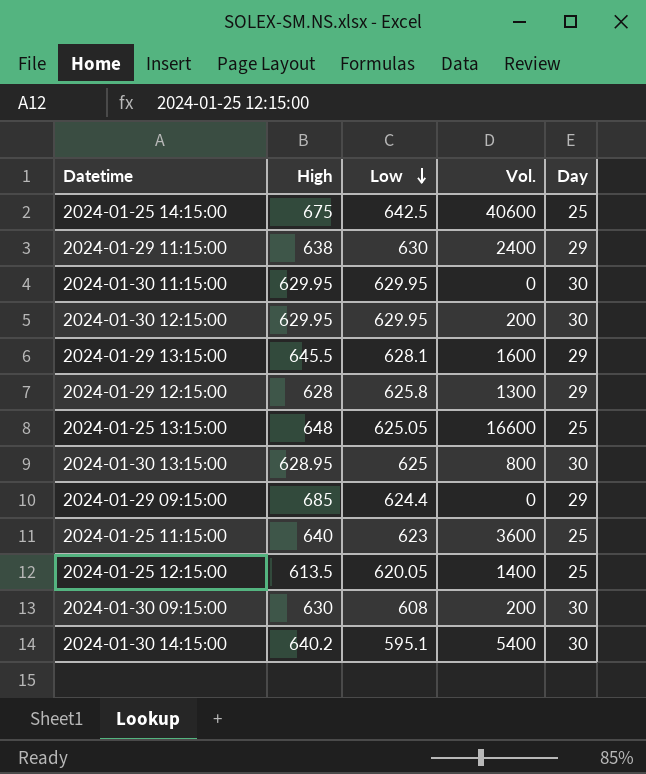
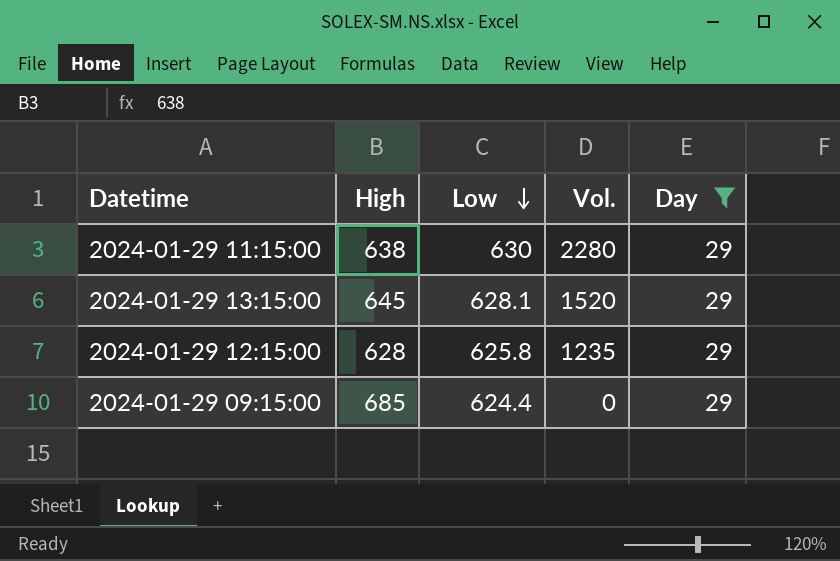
filter: none -> Day = 29
2024-01-29 11:15:00 | Vol.: 2400 -> 2280
2024-01-29 13:15:00 | High: 645.5 -> 645
2024-01-29 13:15:00 | Vol.: 1600 -> 1520
2024-01-29 12:15:00 | Vol.: 1300 -> 1235

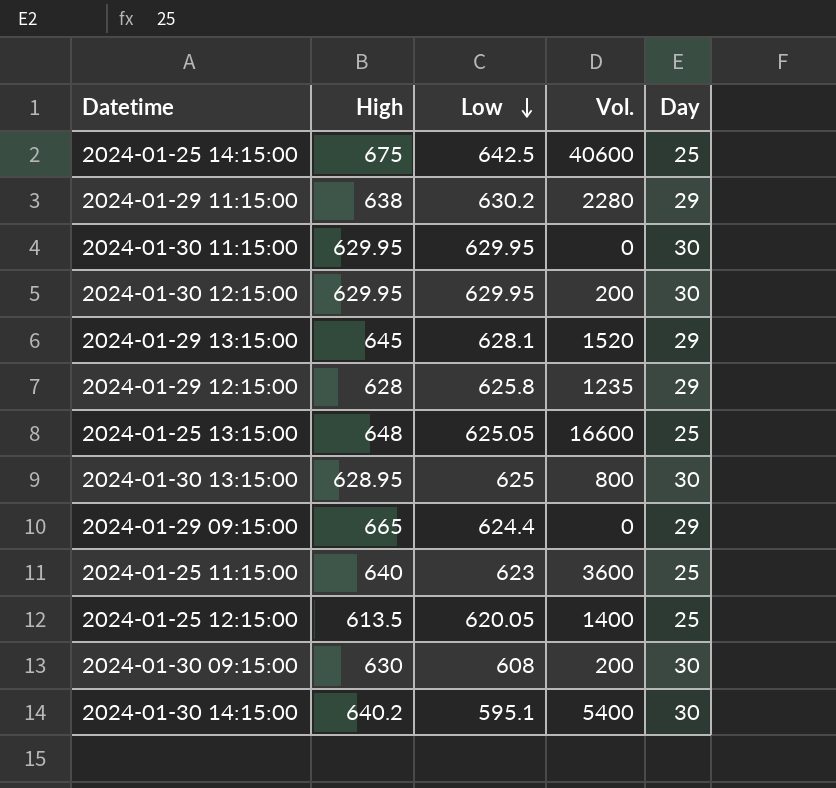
filter: Day = 29 -> none
2024-01-29 11:15:00 | Low: 630 -> 630.2
2024-01-29 09:15:00 | High: 685 -> 665

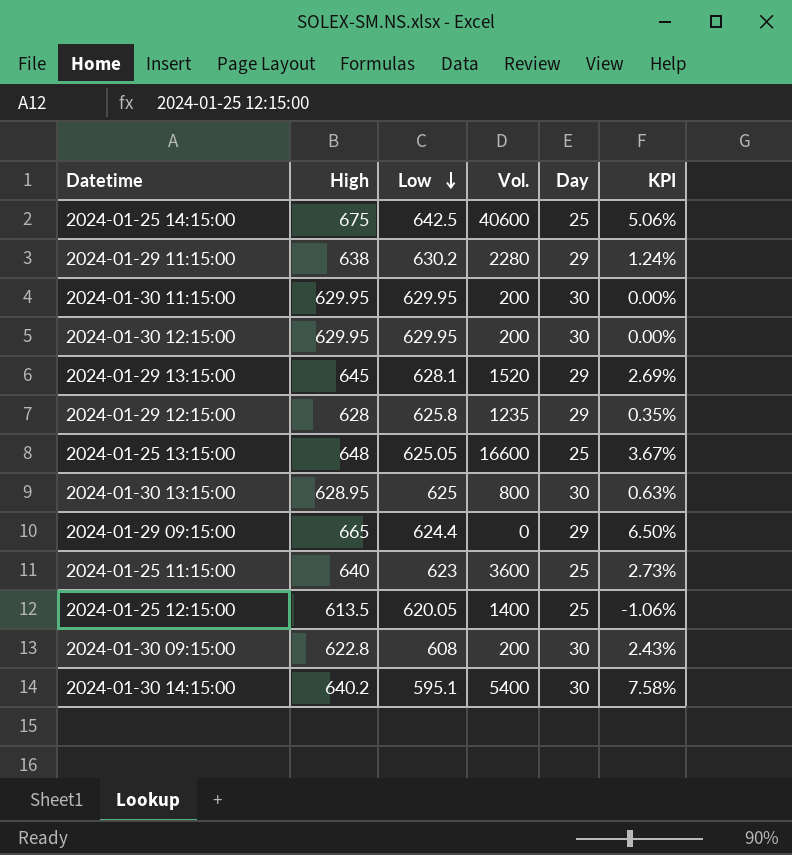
column KPI | formula: none -> ([High] - [Low]) / [Low]
2024-01-30 11:15:00 | Vol.: 0 -> 200
2024-01-30 09:15:00 | High: 630 -> 622.8

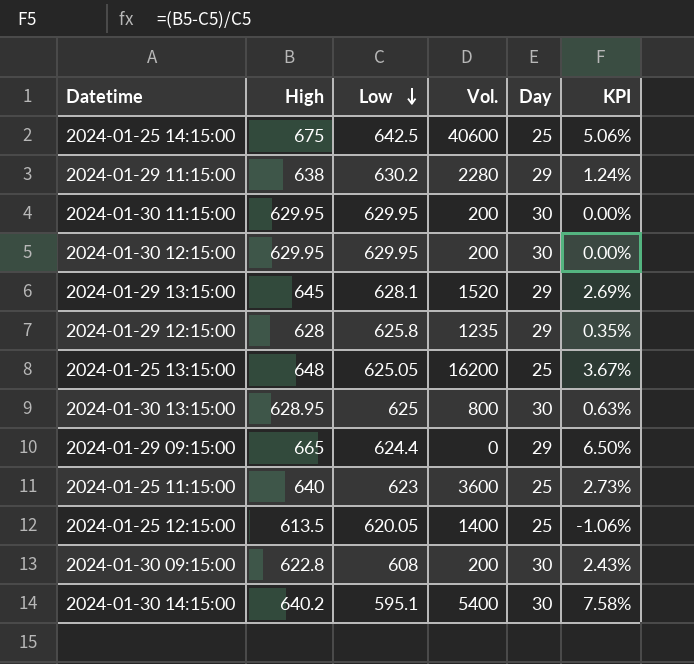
2024-01-25 13:15:00 | Vol.: 16600 -> 16200

